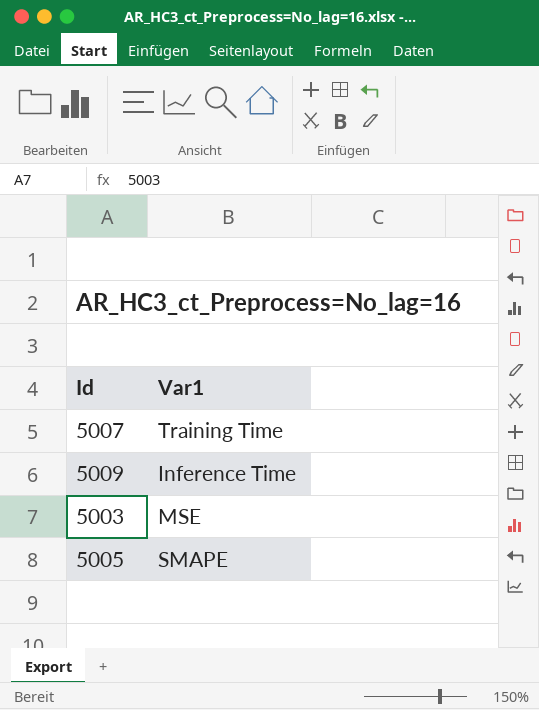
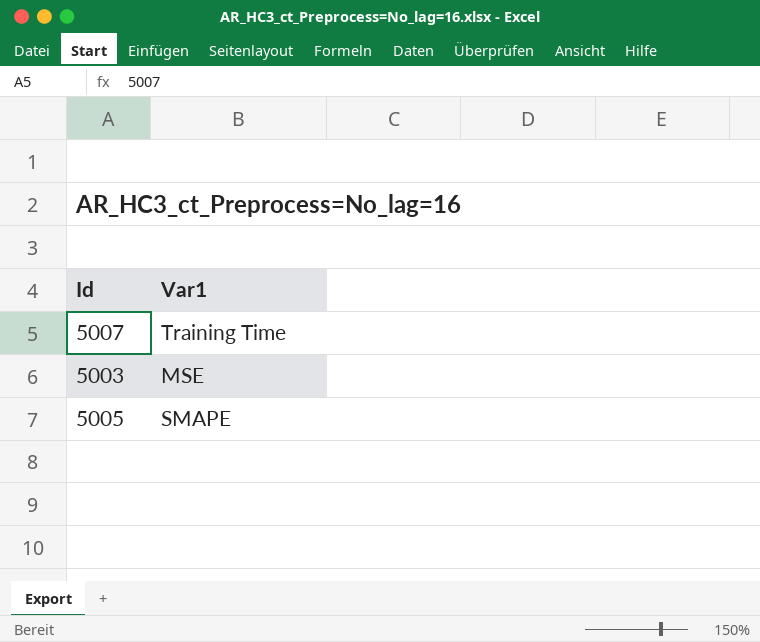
row 5009: Inference Time -> none

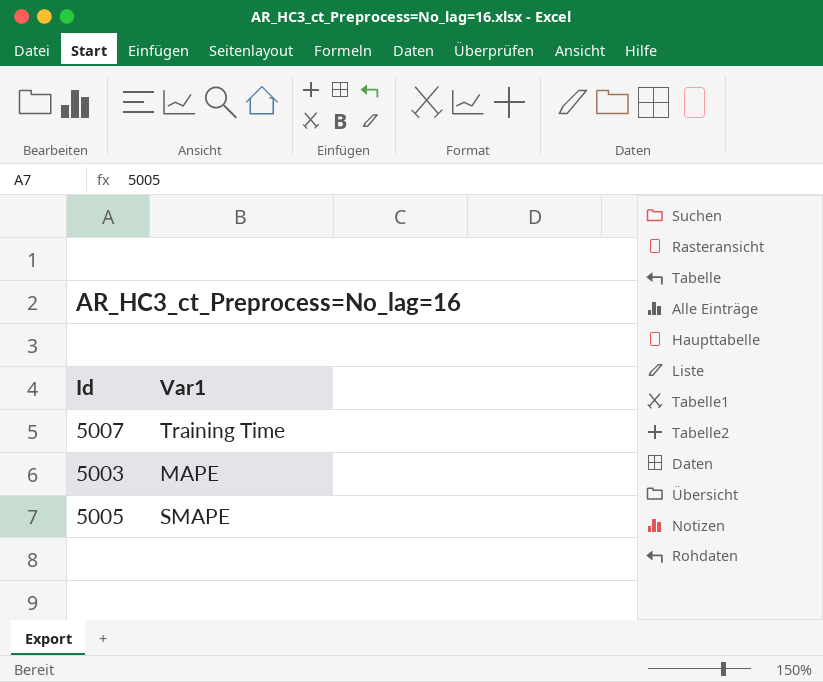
5003 | Var1: MSE -> MAPE

